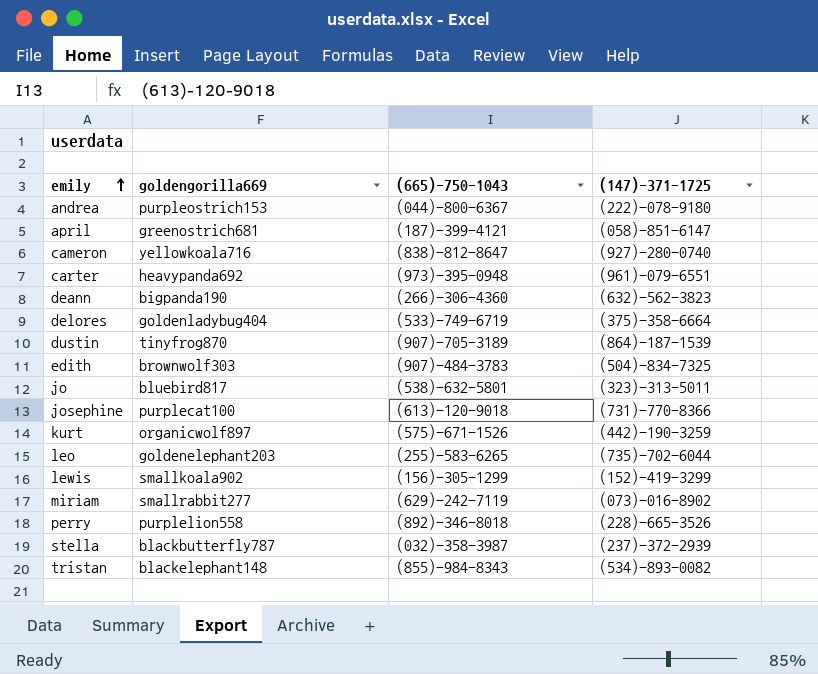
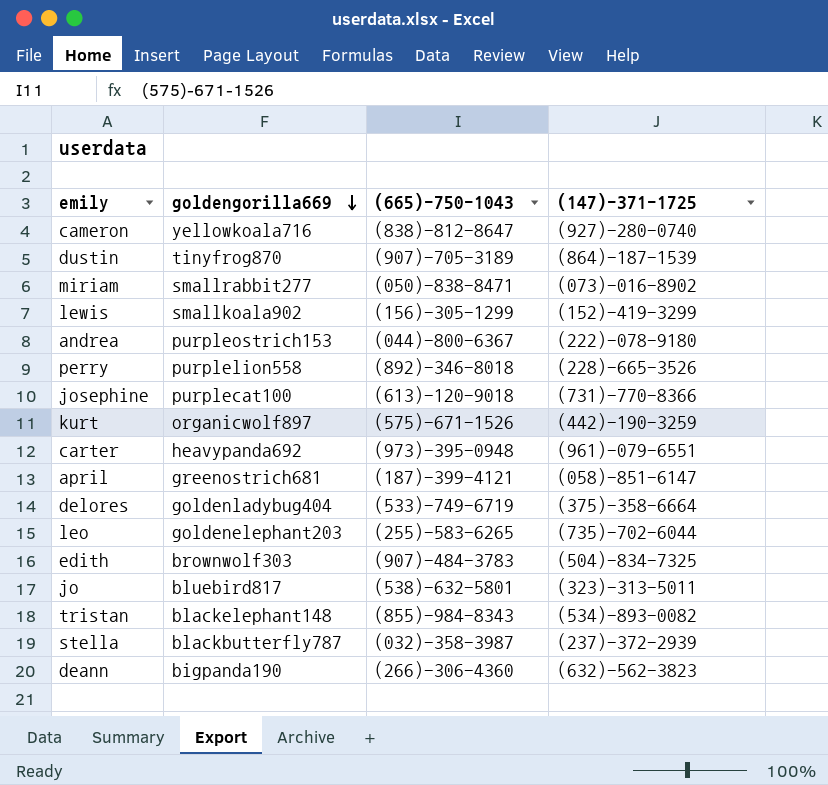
row order: emily ascending -> goldengorilla669 descending
miriam | (665)-750-1043: (629)-242-7119 -> (050)-838-8471

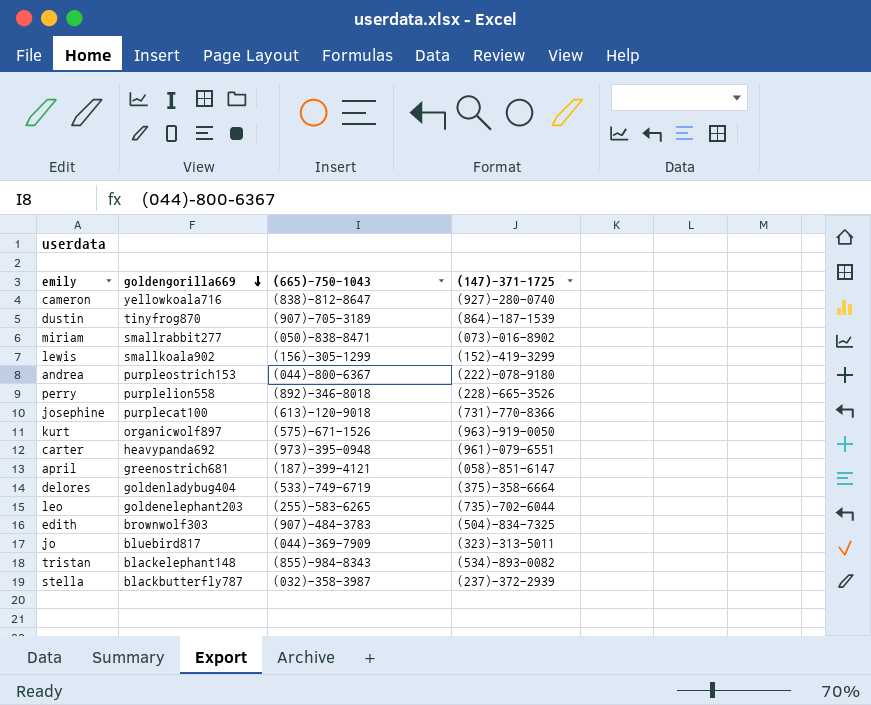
row deann: bigpanda190 | (266)-306-4360 | (632)-562-3823 -> none
kurt | (147)-371-1725: (442)-190-3259 -> (963)-919-0050
jo | (665)-750-1043: (538)-632-5801 -> (044)-369-7909

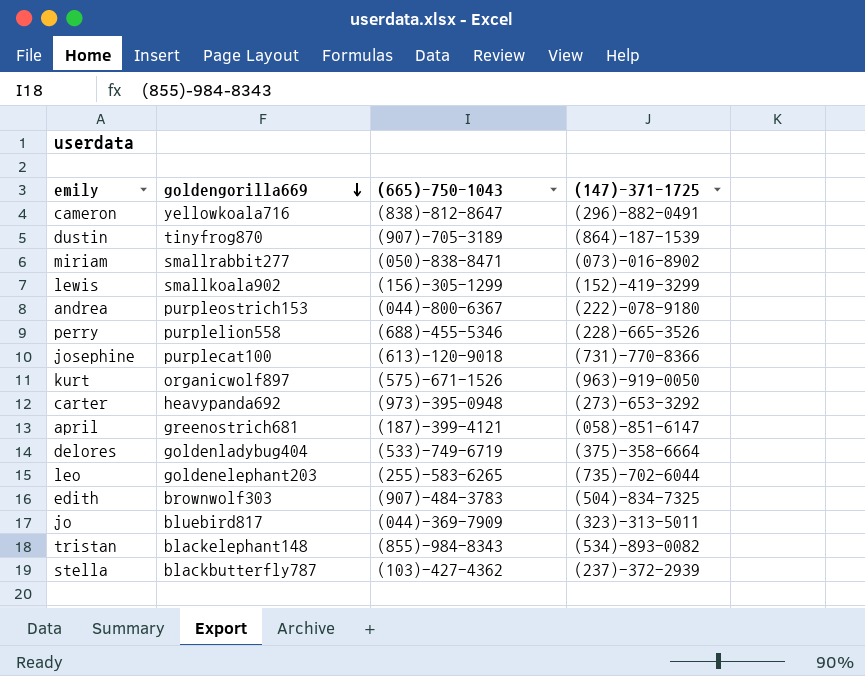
cameron | (147)-371-1725: (927)-280-0740 -> (296)-882-0491
perry | (665)-750-1043: (892)-346-8018 -> (688)-455-5346
carter | (147)-371-1725: (961)-079-6551 -> (273)-653-3292
stella | (665)-750-1043: (032)-358-3987 -> (103)-427-4362

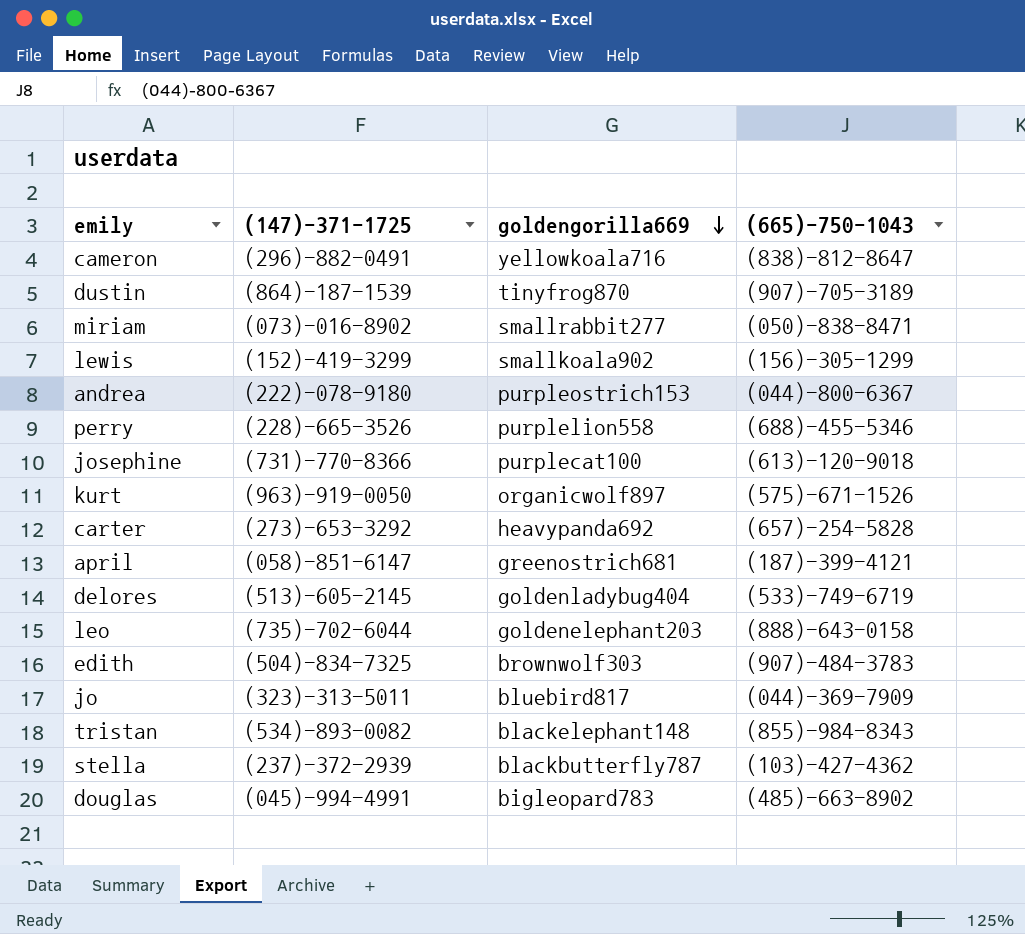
column (147)-371-1725 | position: 4 -> 2
carter | (665)-750-1043: (973)-395-0948 -> (657)-254-5828
delores | (147)-371-1725: (375)-358-6664 -> (513)-605-2145
leo | (665)-750-1043: (255)-583-6265 -> (888)-643-0158
row douglas: none -> (045)-994-4991 | bigleopard783 | (485)-663-8902

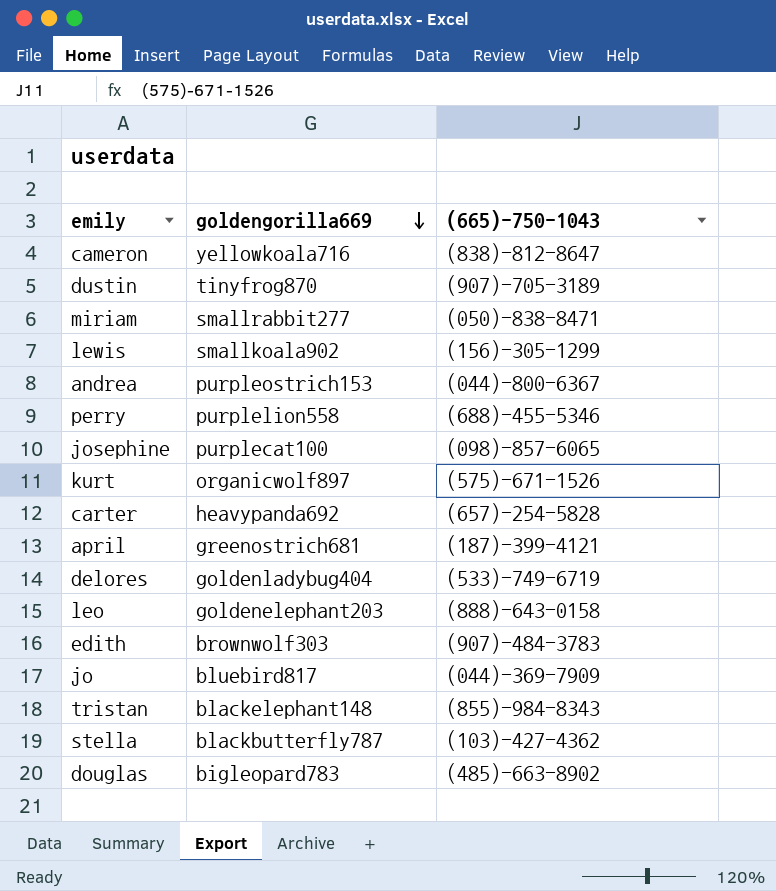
column (147)-371-1725 | position: 2 -> none
josephine | (665)-750-1043: (613)-120-9018 -> (098)-857-6065

